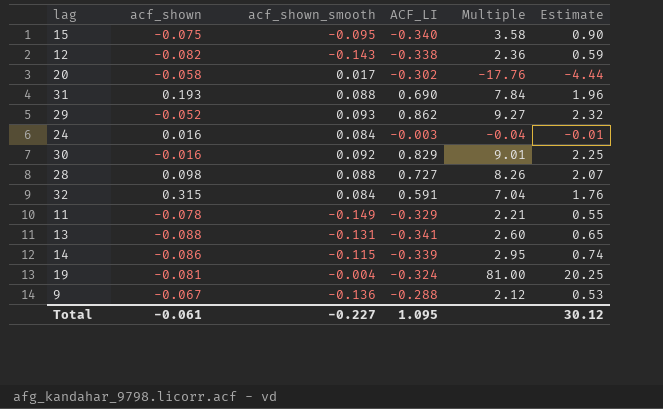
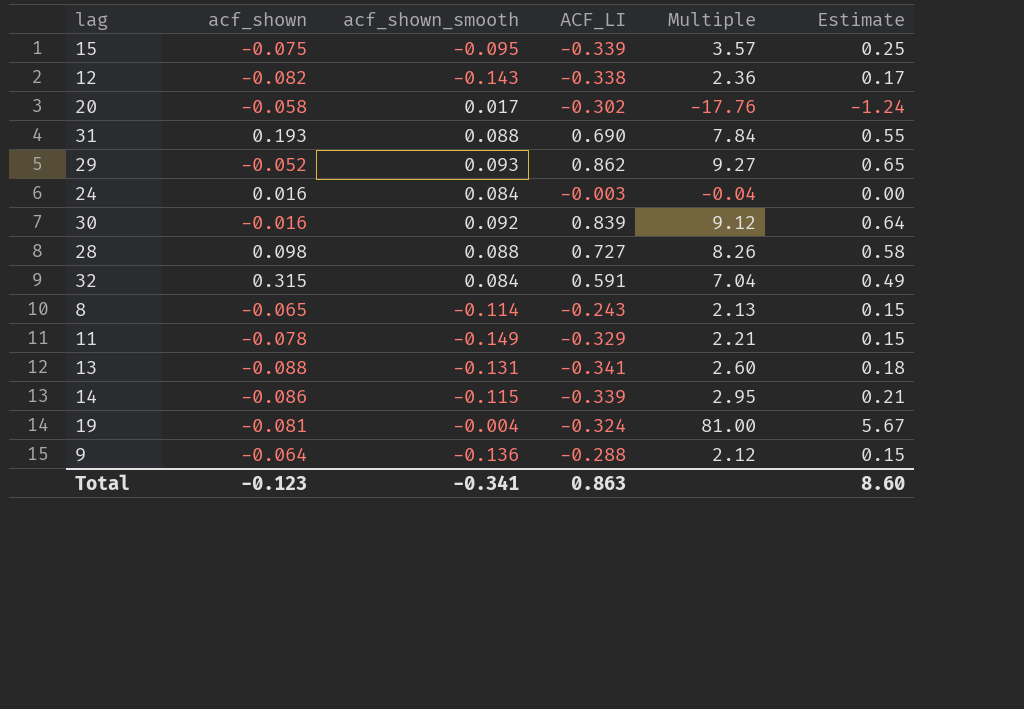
column Estimate | formula: [Multiple] * 0.25 -> [Multiple] * 0.07
15 | ACF_LI: -0.340 -> -0.339
15 | Multiple: 3.58 -> 3.57
30 | ACF_LI: 0.829 -> 0.839
30 | Multiple: 9.01 -> 9.12
row 8: none -> -0.065 | -0.114 | -0.243 | 2.13 | 0.15
9 | acf_shown: -0.067 -> -0.064
Total | acf_shown: -0.061 -> -0.123
Total | acf_shown_smooth: -0.227 -> -0.341
Total | ACF_LI: 1.095 -> 0.863
Total | Estimate: 30.12 -> 8.60

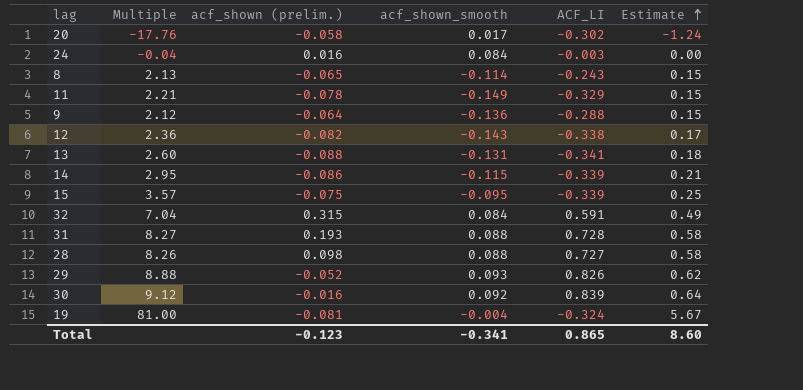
row order: none -> Estimate ascending
column Multiple | position: 5 -> 2
column name: acf_shown -> acf_shown (prelim.)
31 | Multiple: 7.84 -> 8.27
31 | ACF_LI: 0.690 -> 0.728
31 | Estimate: 0.55 -> 0.58
29 | Multiple: 9.27 -> 8.88
29 | ACF_LI: 0.862 -> 0.826
29 | Estimate: 0.65 -> 0.62
Total | ACF_LI: 0.863 -> 0.865

